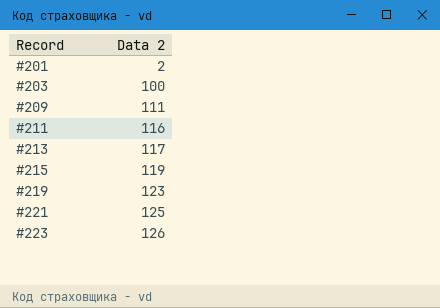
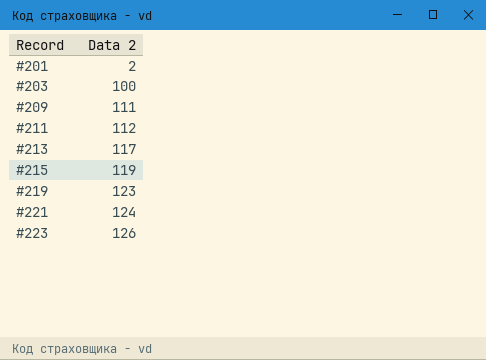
#211 | Data 2: 116 -> 112
#221 | Data 2: 125 -> 124

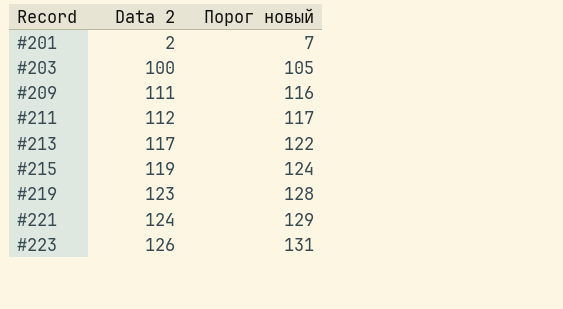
column Порог новый | formula: none -> [Data 2] + 5

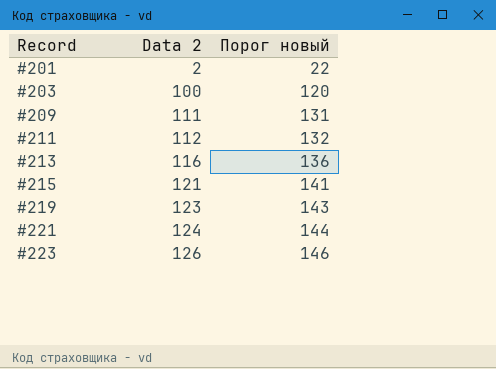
column Порог новый | formula: [Data 2] + 5 -> [Data 2] + 20
#213 | Data 2: 117 -> 116
#215 | Data 2: 119 -> 121

